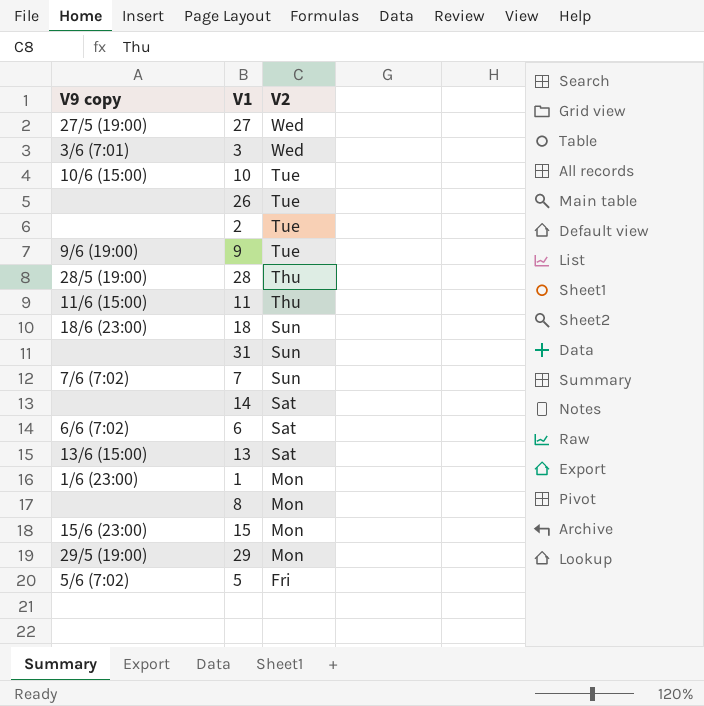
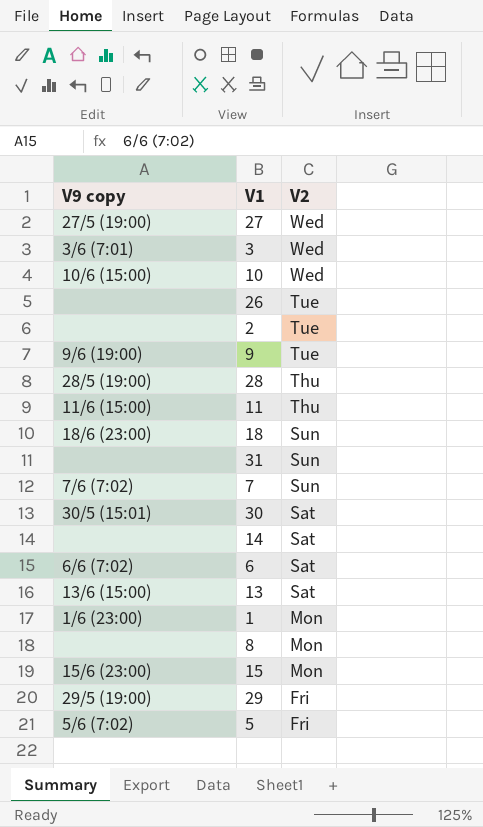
10 | V2: Tue -> Wed
row 30: none -> 30/5 (15:01) | Sat
29 | V2: Mon -> Fri

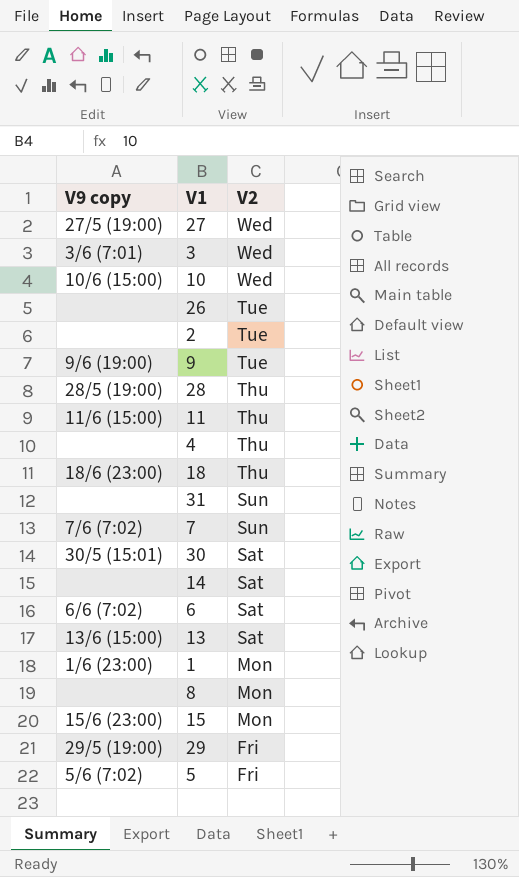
row 4: none -> none | Thu
18 | V2: Sun -> Thu

